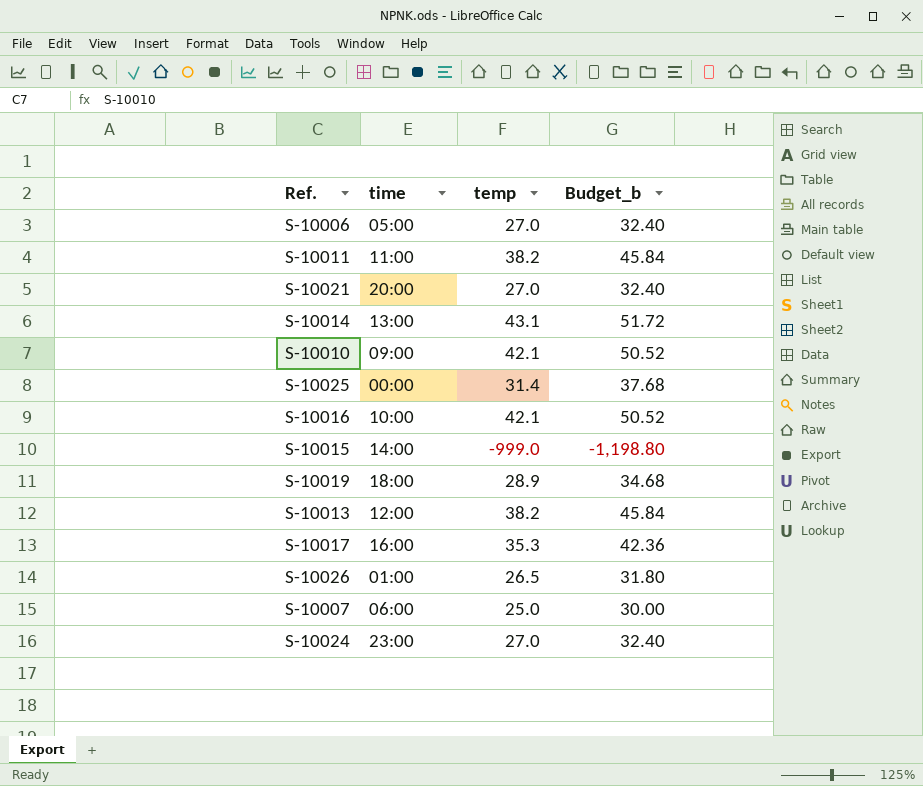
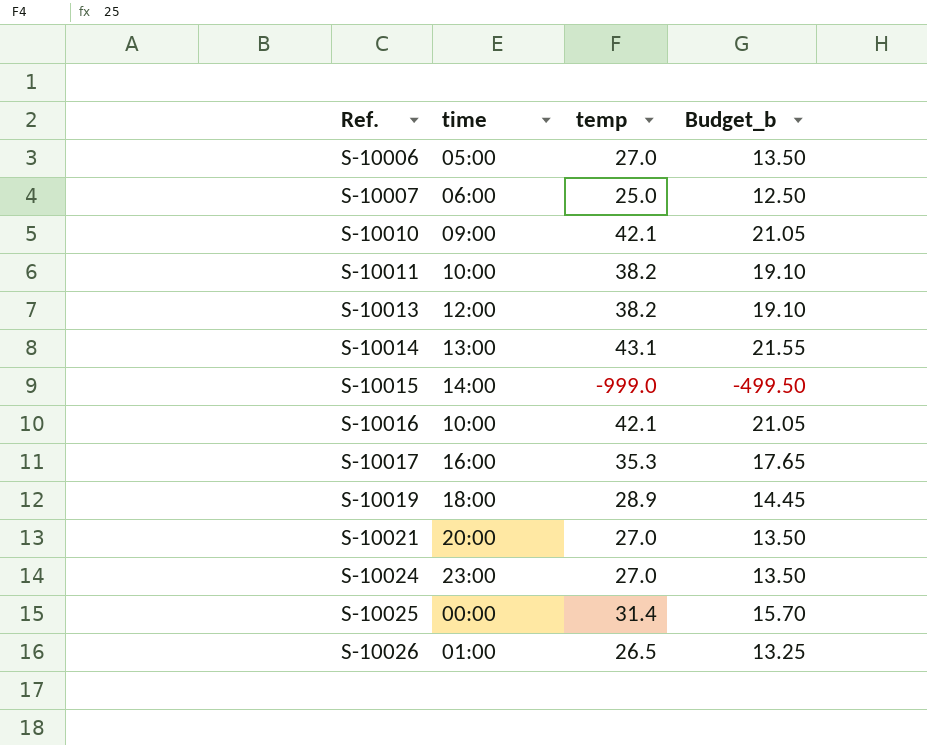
row order: none -> Ref. ascending
column Budget_b | formula: [temp] * 1.2 -> [temp] * 0.5
S-10011 | time: 11:00 -> 10:00

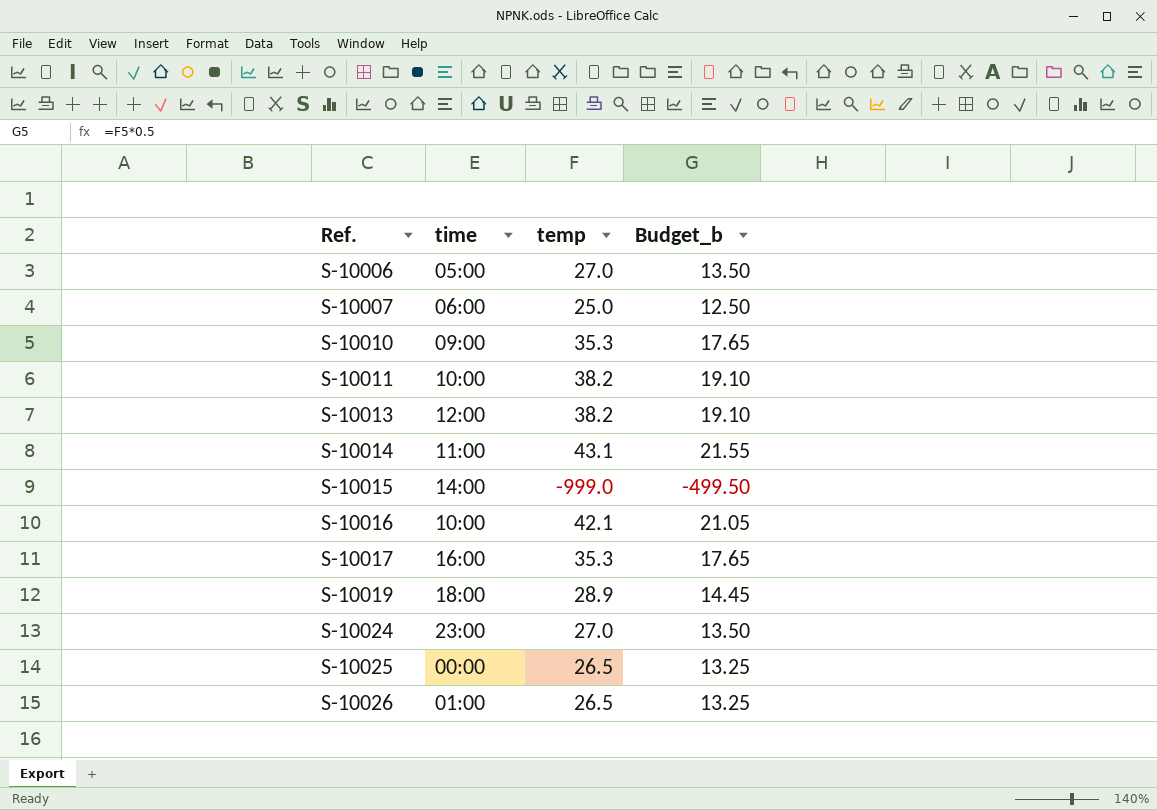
row S-10021: 20:00 | 27.0 | 13.50 -> none
S-10010 | temp: 42.1 -> 35.3
S-10010 | Budget_b: 21.05 -> 17.65
S-10014 | time: 13:00 -> 11:00
S-10025 | temp: 31.4 -> 26.5
S-10025 | Budget_b: 15.70 -> 13.25

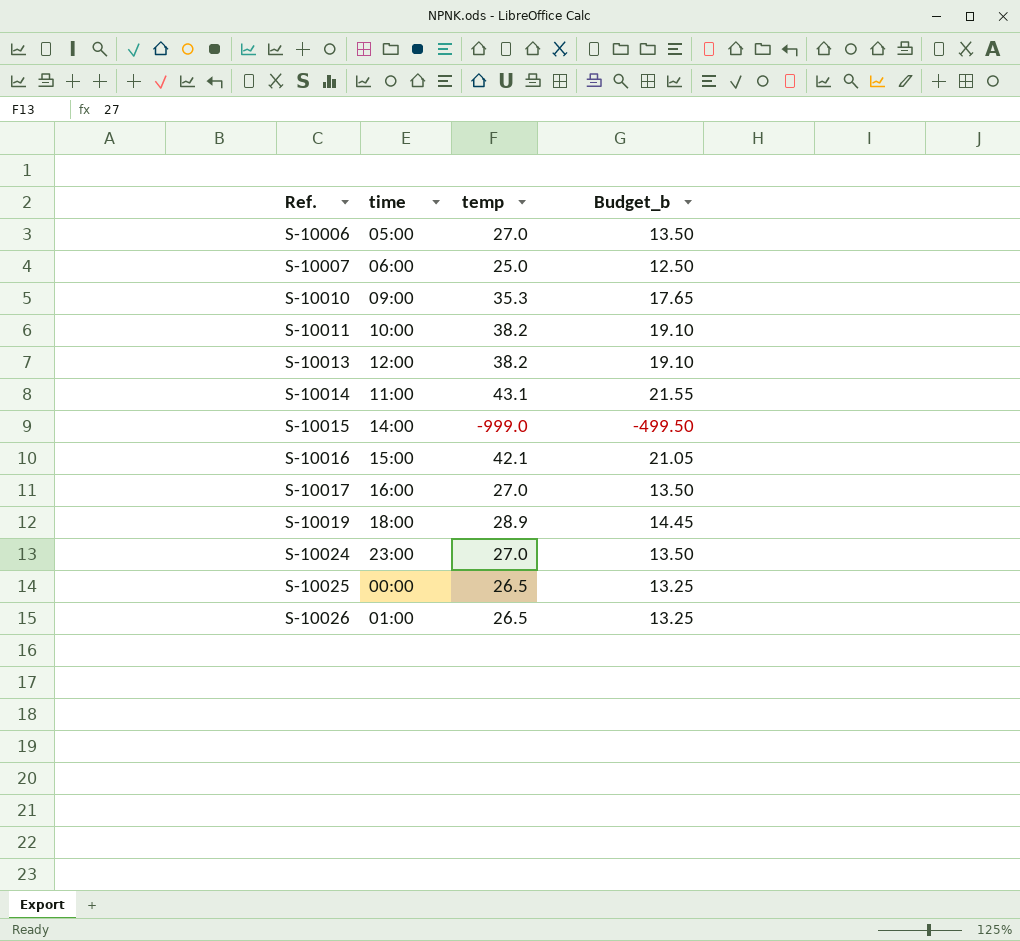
S-10016 | time: 10:00 -> 15:00
S-10017 | temp: 35.3 -> 27.0
S-10017 | Budget_b: 17.65 -> 13.50

